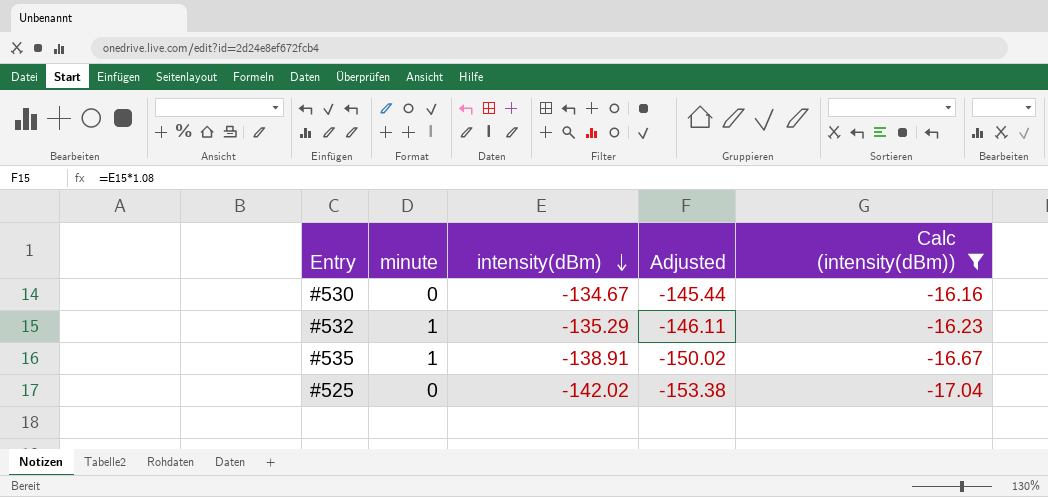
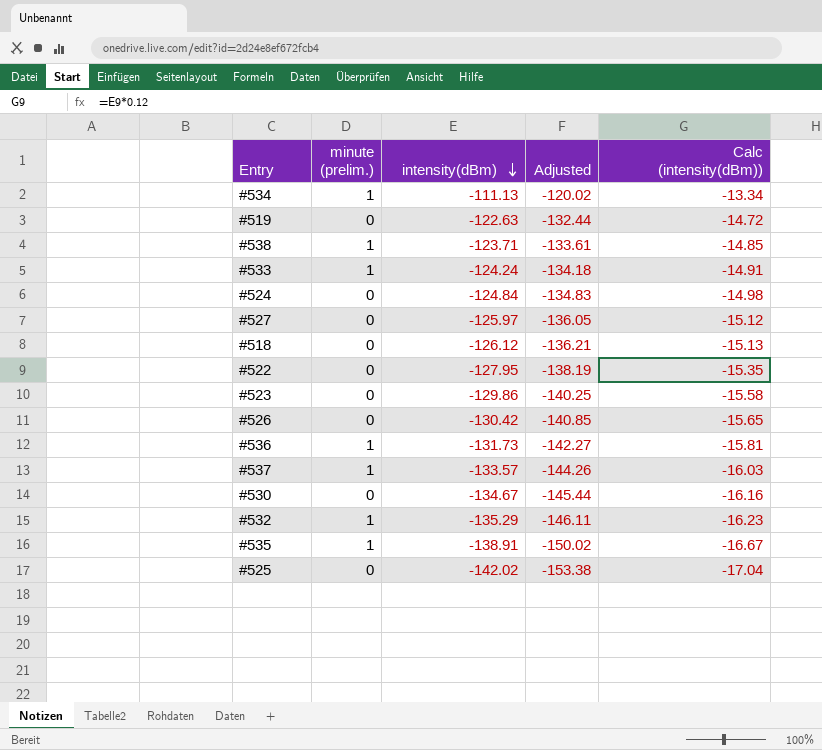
filter: Calc (intensity(dBm)) <= -16.16 -> none
column name: minute -> minute (prelim.)

